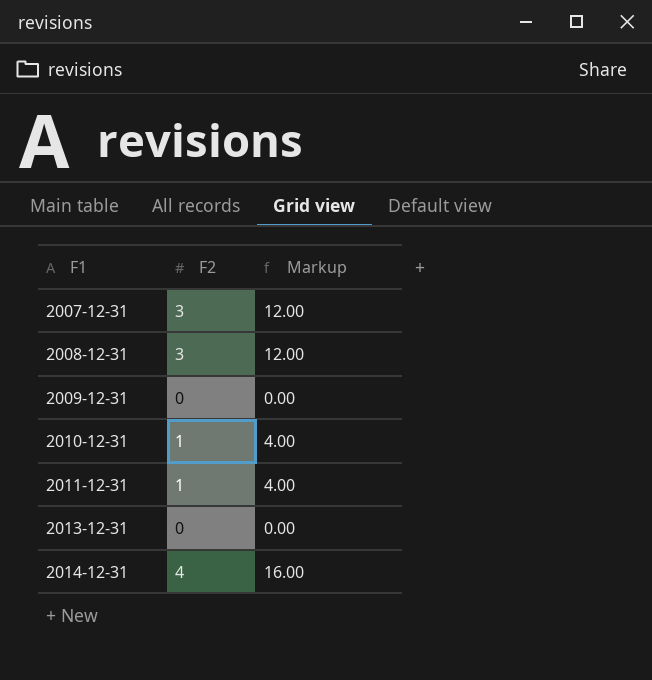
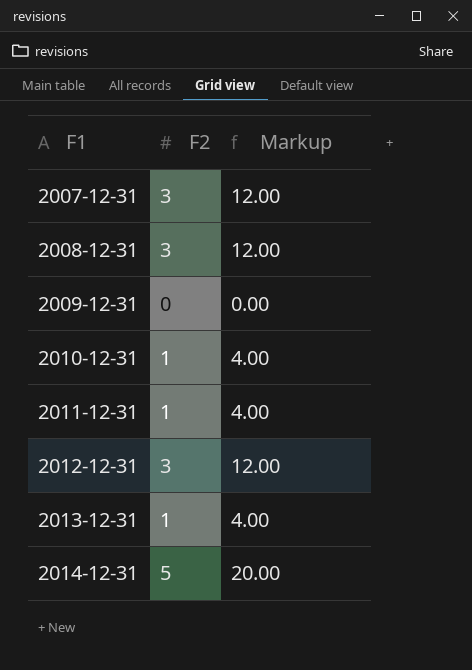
row 2012-12-31: none -> 3 | 12.00
2013-12-31 | F2: 0 -> 1
2013-12-31 | Markup: 0.00 -> 4.00
2014-12-31 | F2: 4 -> 5
2014-12-31 | Markup: 16.00 -> 20.00

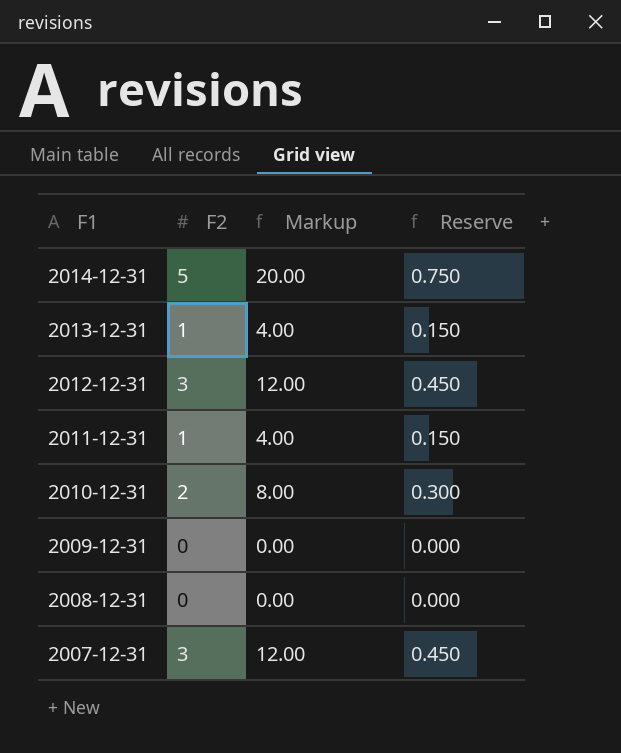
row order: F1 ascending -> F1 descending
column Reserve | formula: none -> [F2] * 0.15
2010-12-31 | F2: 1 -> 2
2010-12-31 | Markup: 4.00 -> 8.00
2008-12-31 | F2: 3 -> 0
2008-12-31 | Markup: 12.00 -> 0.00

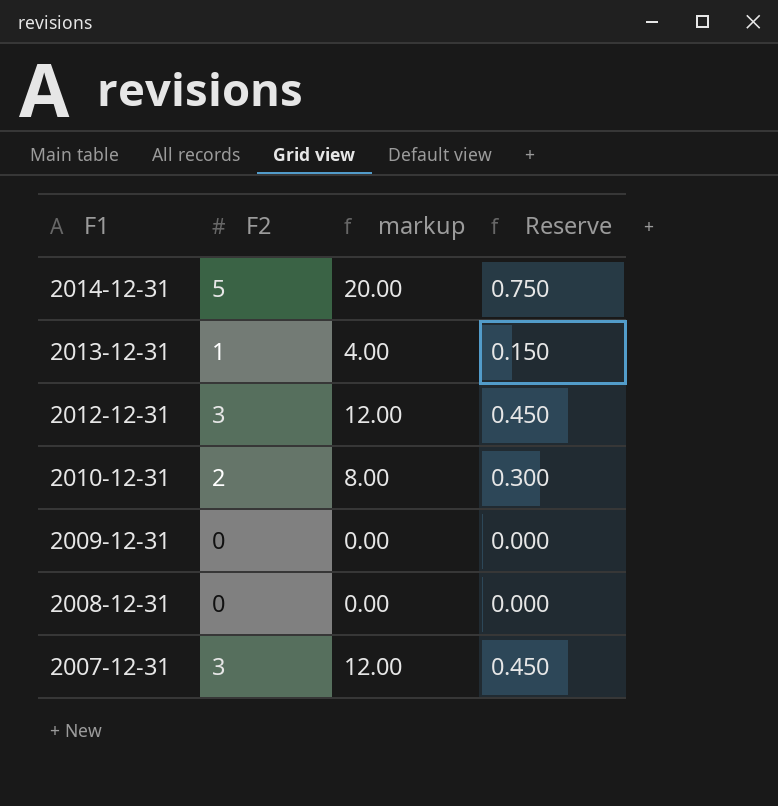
column name: Markup -> markup
row 2011-12-31: 1 | 4.00 | 0.150 -> none

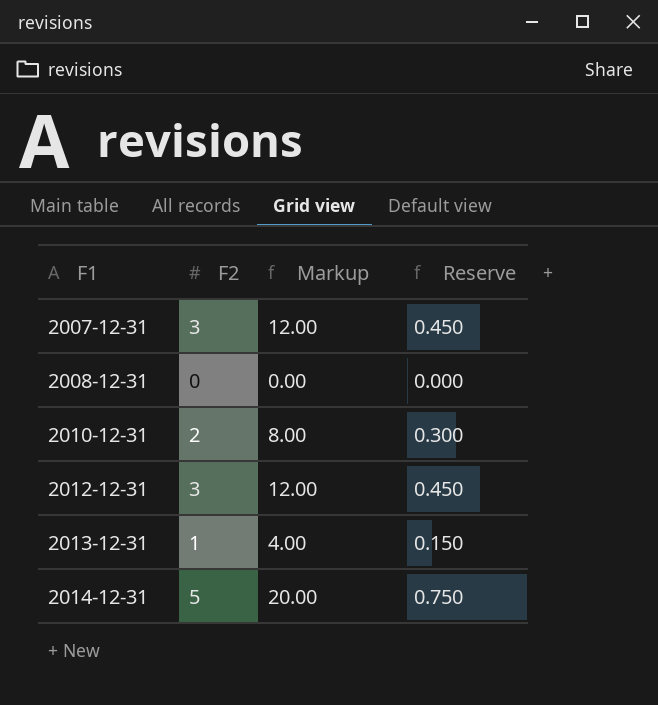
row order: F1 descending -> F1 ascending
column name: markup -> Markup
row 2009-12-31: 0 | 0.00 | 0.000 -> none

